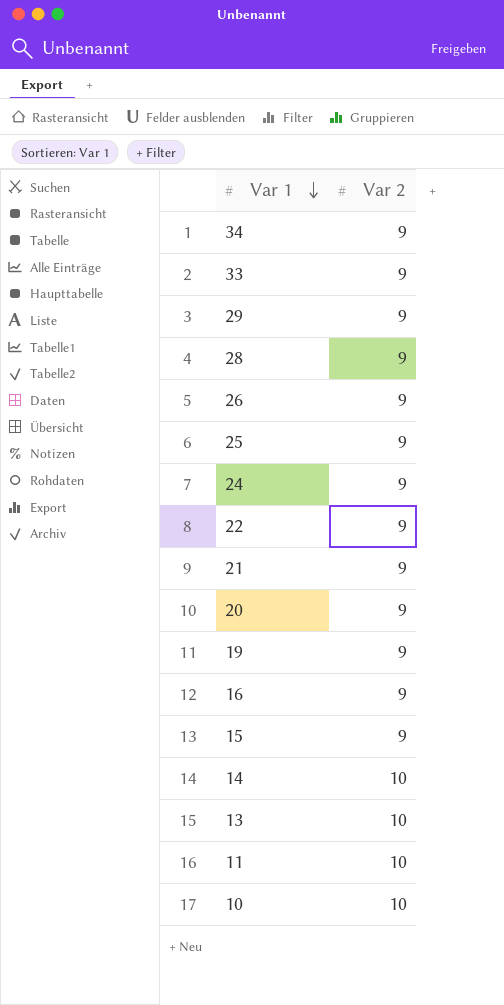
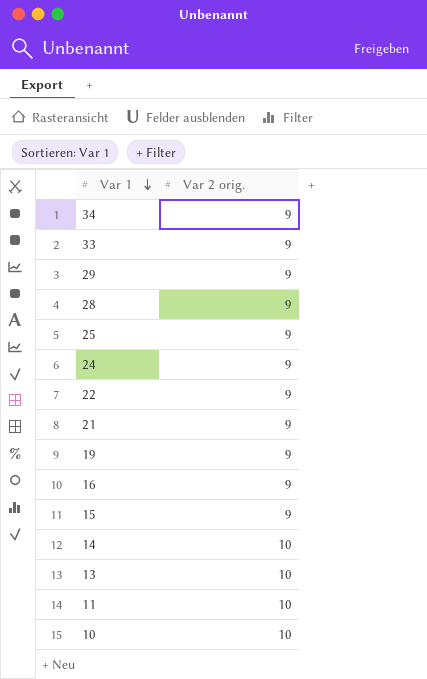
column name: Var 2 -> Var 2 orig.
row 26: 9 -> none
row 20: 9 -> none

